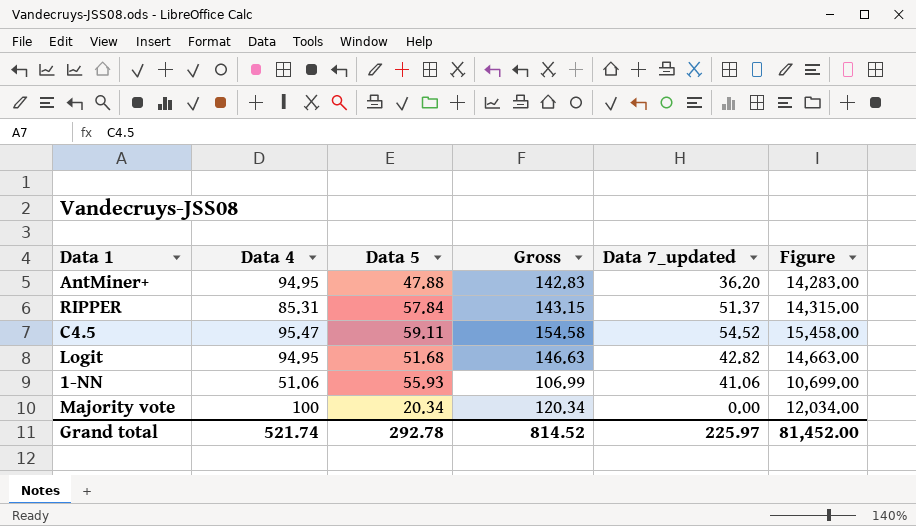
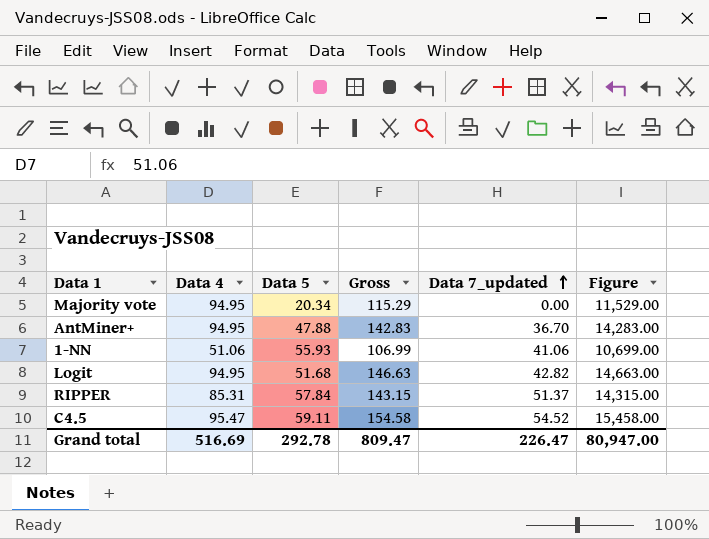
row order: none -> Data 7_updated ascending
Majority vote | Data 4: 100 -> 94.95
Majority vote | Gross: 120.34 -> 115.29
Majority vote | Figure: 12,034.00 -> 11,529.00
AntMiner+ | Data 7_updated: 36.20 -> 36.70
Grand total | Data 4: 521.74 -> 516.69
Grand total | Gross: 814.52 -> 809.47
Grand total | Data 7_updated: 225.97 -> 226.47
Grand total | Figure: 81,452.00 -> 80,947.00

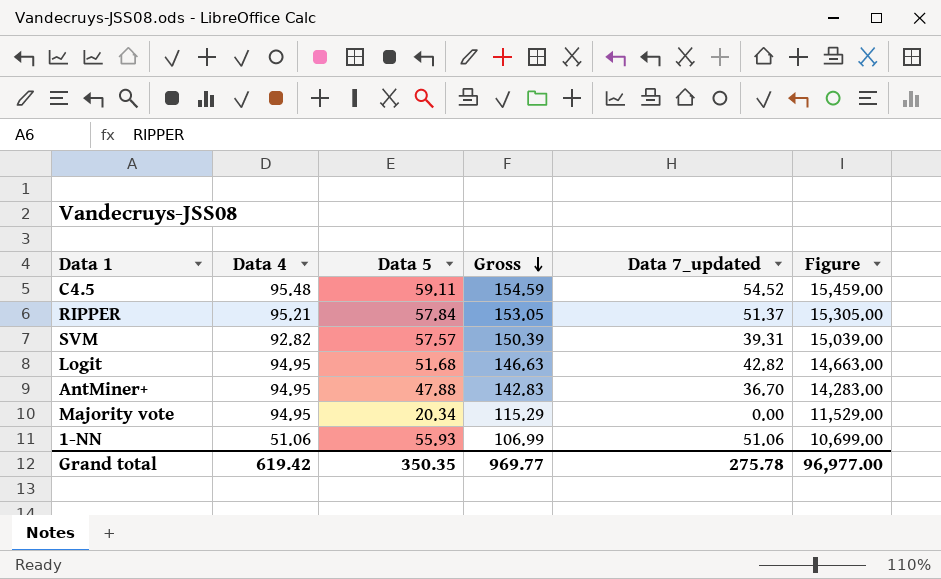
row order: Data 7_updated ascending -> Gross descending
C4.5 | Data 4: 95.47 -> 95.48
C4.5 | Gross: 154.58 -> 154.59
C4.5 | Figure: 15,458.00 -> 15,459.00
RIPPER | Data 4: 85.31 -> 95.21
RIPPER | Gross: 143.15 -> 153.05
RIPPER | Figure: 14,315.00 -> 15,305.00
row SVM: none -> 92.82 | 57.57 | 150.39 | 39.31 | 15,039.00
1-NN | Data 7_updated: 41.06 -> 51.06
Grand total | Data 4: 516.69 -> 619.42
Grand total | Data 5: 292.78 -> 350.35
Grand total | Gross: 809.47 -> 969.77
Grand total | Data 7_updated: 226.47 -> 275.78
Grand total | Figure: 80,947.00 -> 96,977.00

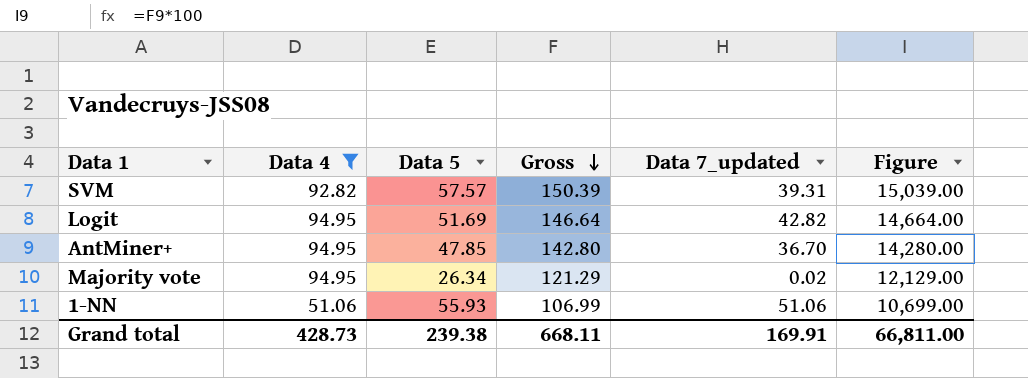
filter: none -> Data 4 <= 94.95
Logit | Data 5: 51.68 -> 51.69
Logit | Gross: 146.63 -> 146.64
Logit | Figure: 14,663.00 -> 14,664.00
AntMiner+ | Data 5: 47.88 -> 47.85
AntMiner+ | Gross: 142.83 -> 142.80
AntMiner+ | Figure: 14,283.00 -> 14,280.00
Majority vote | Data 5: 20.34 -> 26.34
Majority vote | Gross: 115.29 -> 121.29
Majority vote | Data 7_updated: 0.00 -> 0.02
Majority vote | Figure: 11,529.00 -> 12,129.00
Grand total | Data 4: 619.42 -> 428.73
Grand total | Data 5: 350.35 -> 239.38
Grand total | Gross: 969.77 -> 668.11
Grand total | Data 7_updated: 275.78 -> 169.91
Grand total | Figure: 96,977.00 -> 66,811.00

